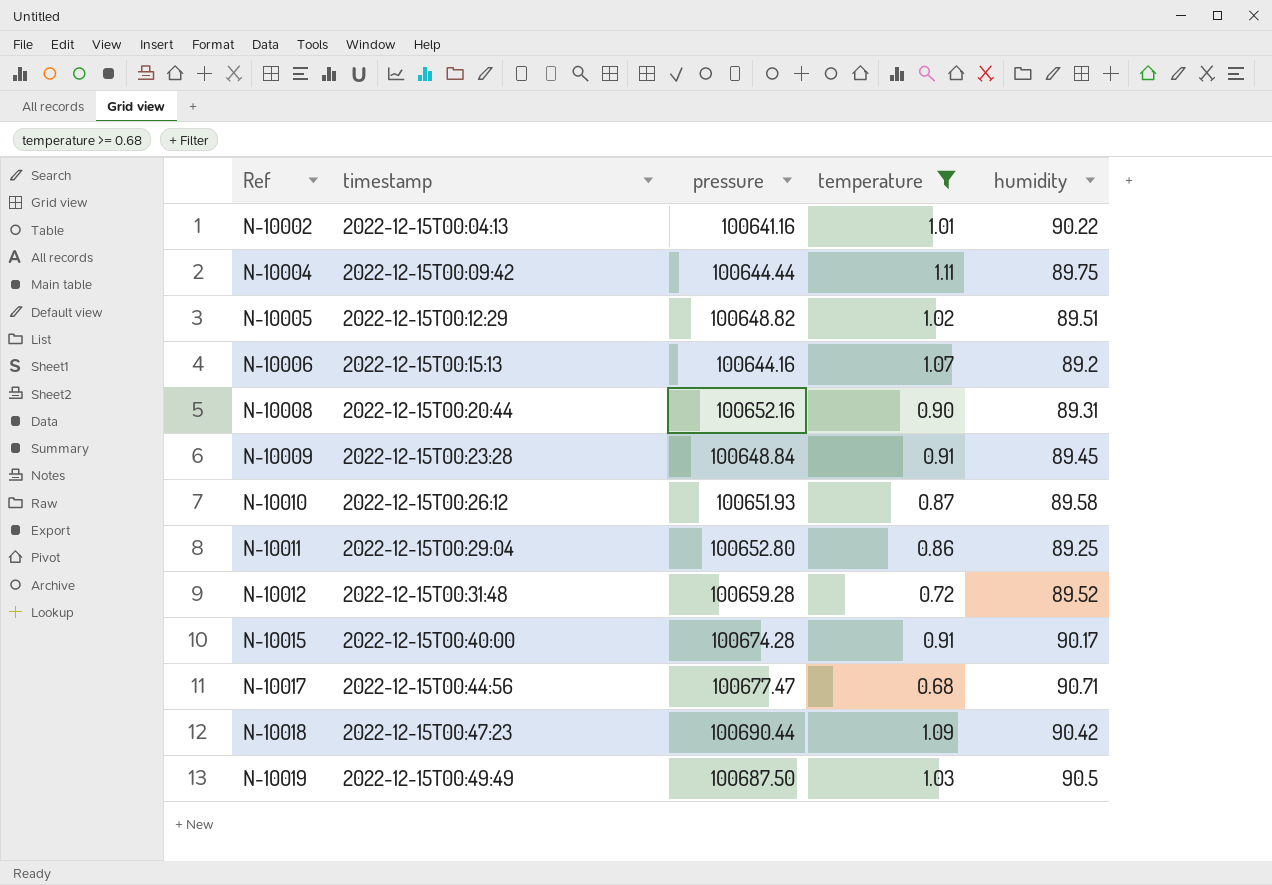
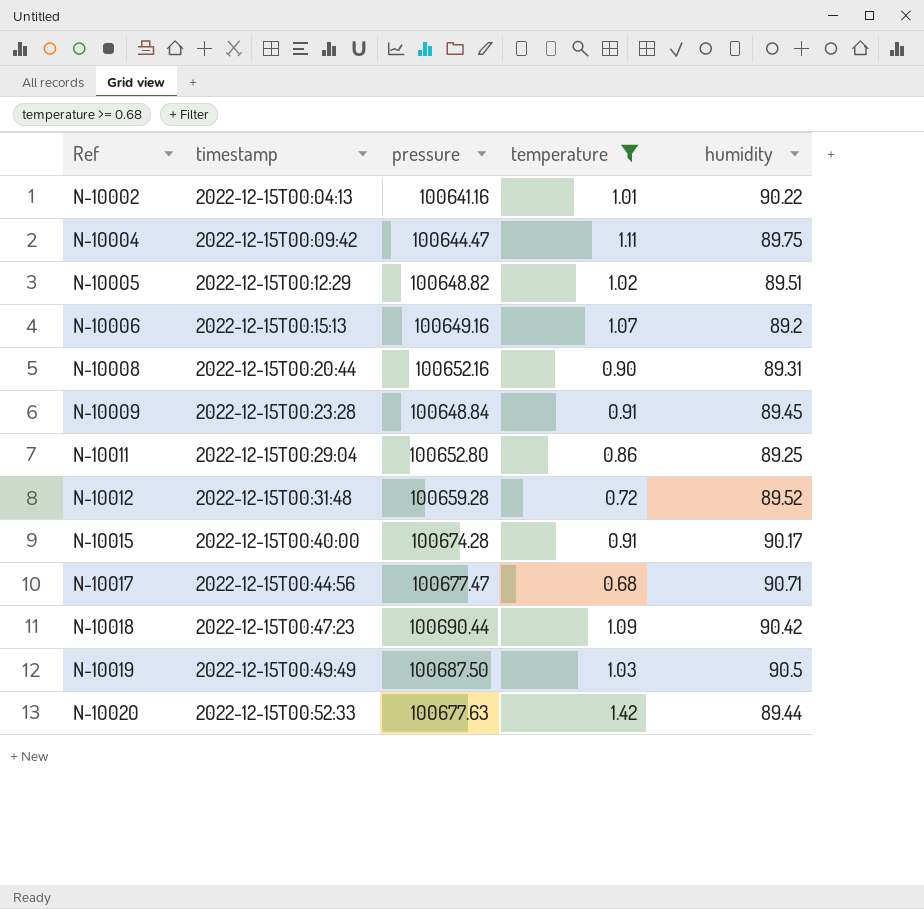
row N-10010: 2022-12-15T00:26:12 | 100651.93 | 0.87 | 89.58 -> none
N-10004 | pressure: 100644.44 -> 100644.47
N-10006 | pressure: 100644.16 -> 100649.16
row N-10020: none -> 2022-12-15T00:52:33 | 100677.63 | 1.42 | 89.44

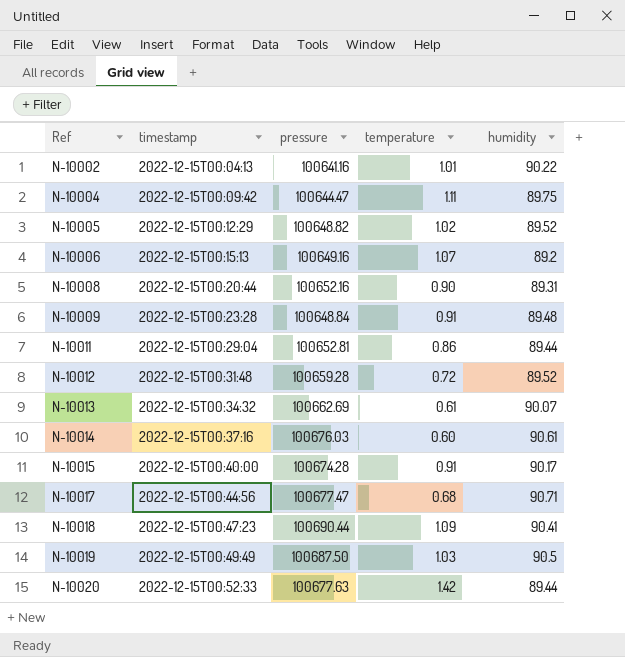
filter: temperature >= 0.68 -> none
N-10005 | humidity: 89.51 -> 89.52
N-10009 | humidity: 89.45 -> 89.48
N-10011 | pressure: 100652.80 -> 100652.81
N-10011 | humidity: 89.25 -> 89.44
N-10018 | humidity: 90.42 -> 90.41

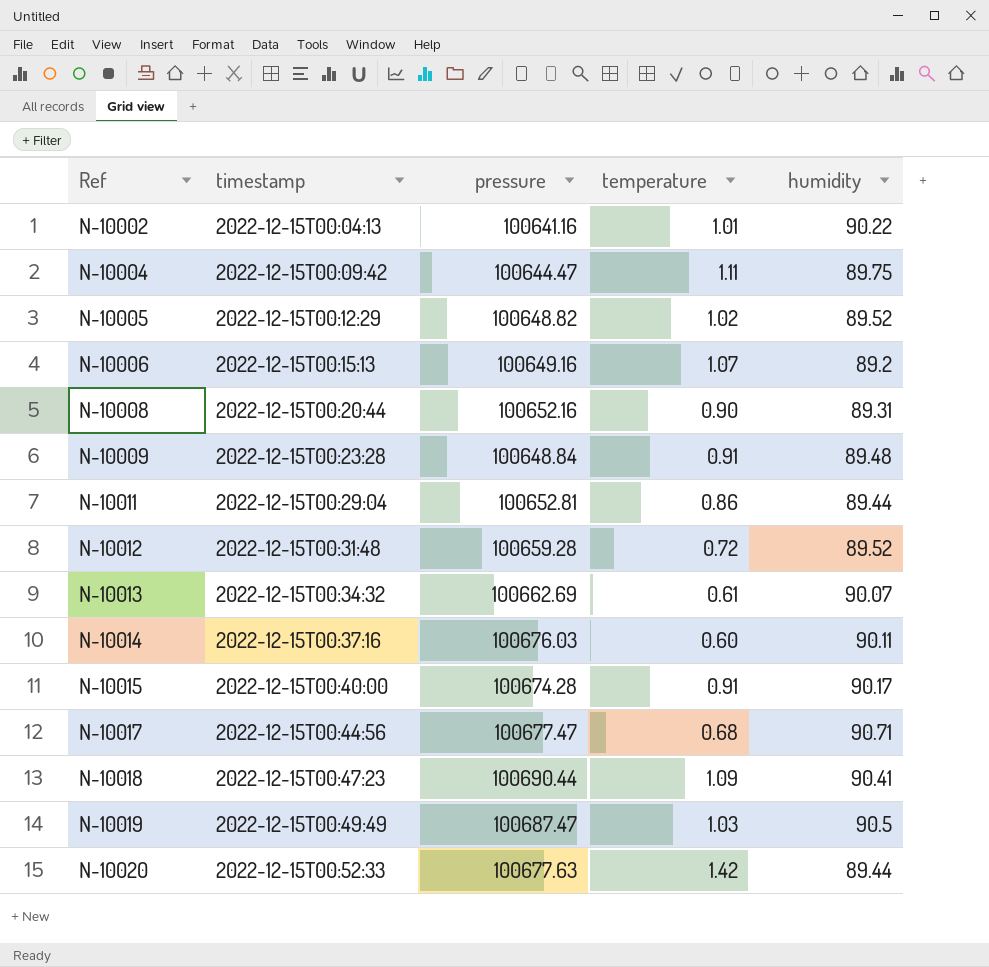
N-10014 | humidity: 90.61 -> 90.11
N-10019 | pressure: 100687.50 -> 100687.47

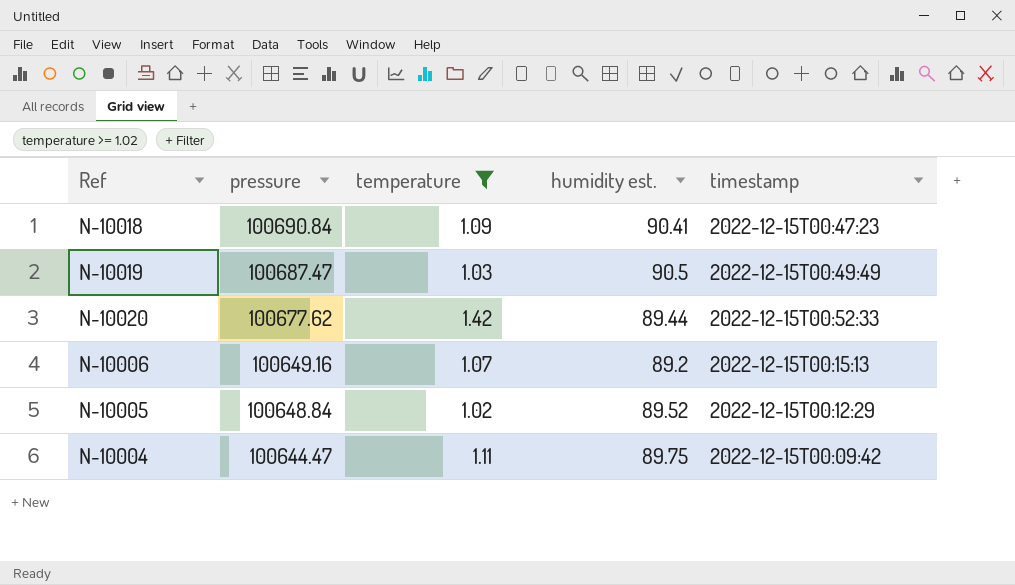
filter: none -> temperature >= 1.02
row order: Ref ascending -> pressure descending
column name: humidity -> humidity est.
column timestamp | position: 2 -> 5
N-10018 | pressure: 100690.44 -> 100690.84
N-10020 | pressure: 100677.63 -> 100677.62
N-10005 | pressure: 100648.82 -> 100648.84

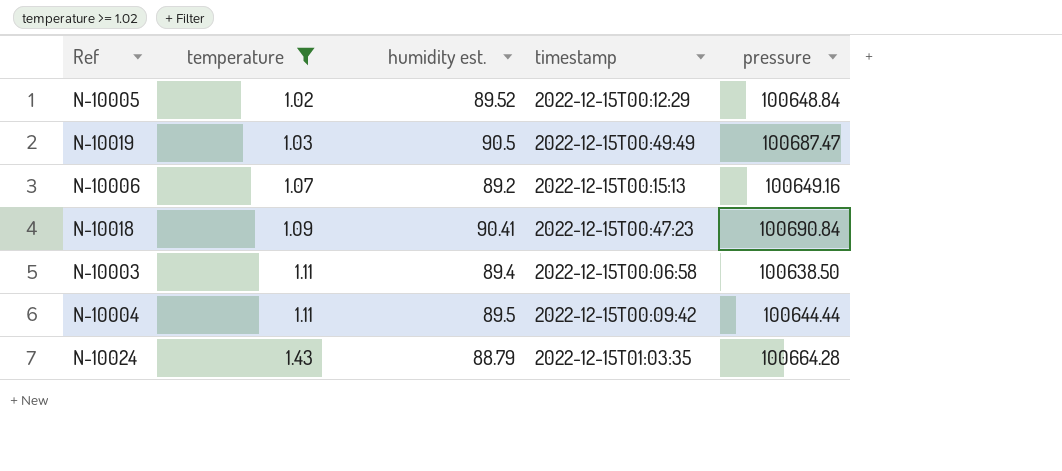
row order: pressure descending -> temperature ascending
column pressure | position: 2 -> 5
row N-10020: 100677.62 | 1.42 | 89.44 | 2022-12-15T00:52:33 -> none
row N-10003: none -> 1.11 | 89.4 | 2022-12-15T00:06:58 | 100638.50
N-10004 | humidity est.: 89.75 -> 89.5
N-10004 | pressure: 100644.47 -> 100644.44
row N-10024: none -> 1.43 | 88.79 | 2022-12-15T01:03:35 | 100664.28

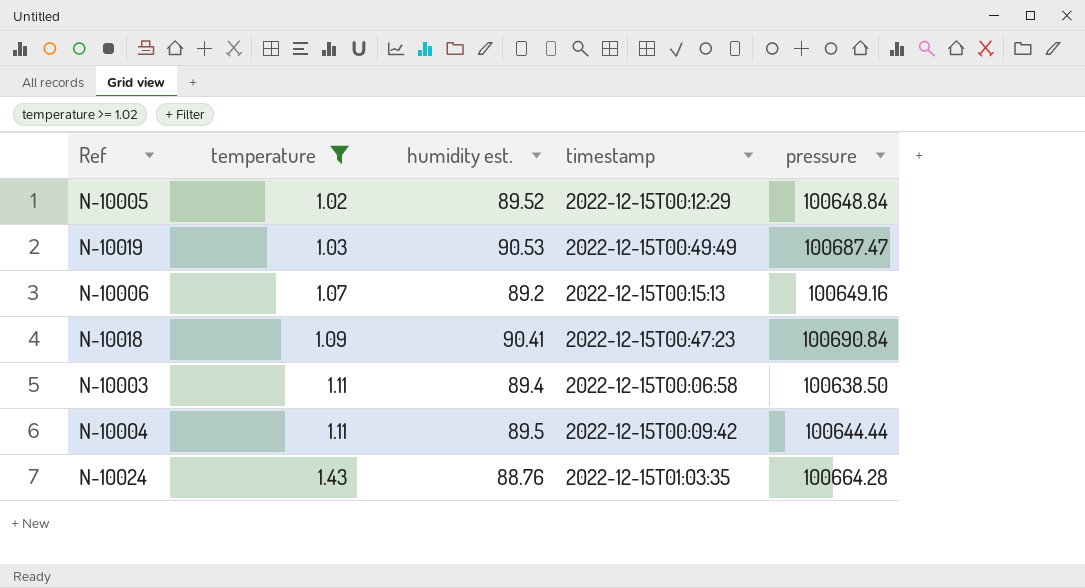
N-10019 | humidity est.: 90.5 -> 90.53
N-10024 | humidity est.: 88.79 -> 88.76

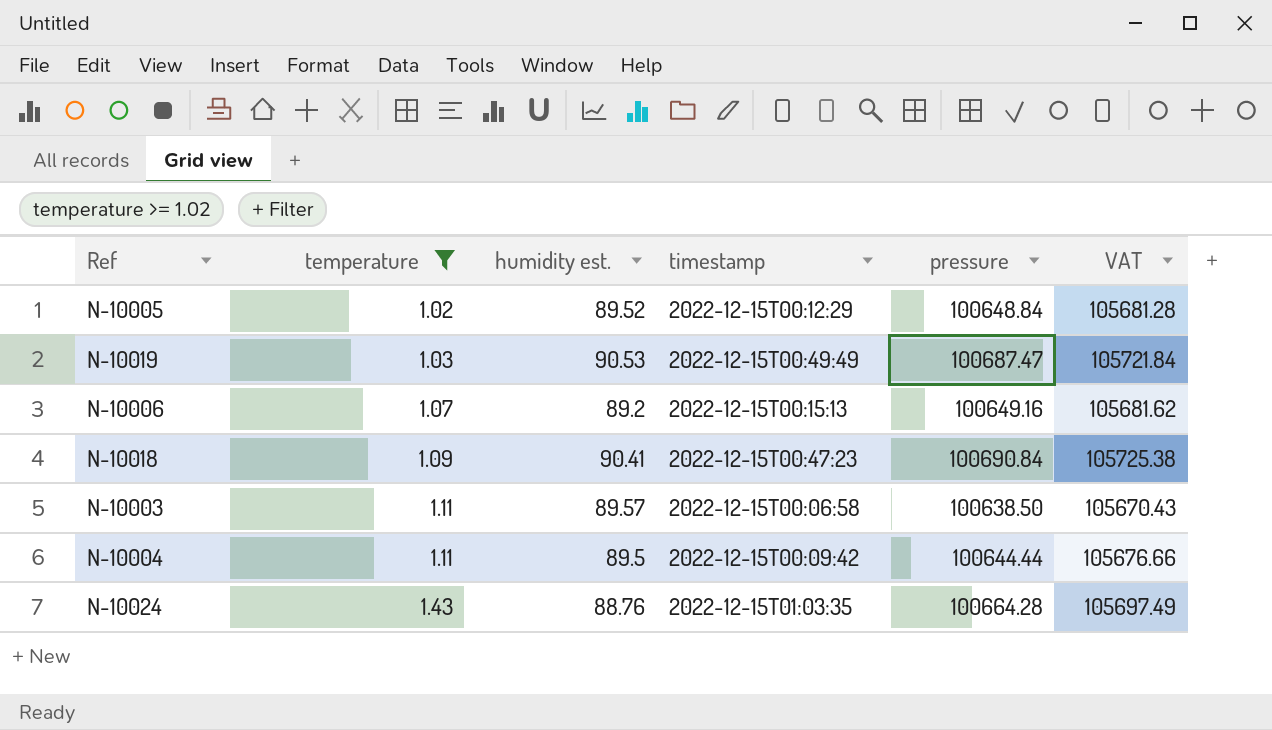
column VAT | formula: none -> [pressure] * 1.05
N-10003 | humidity est.: 89.4 -> 89.57

